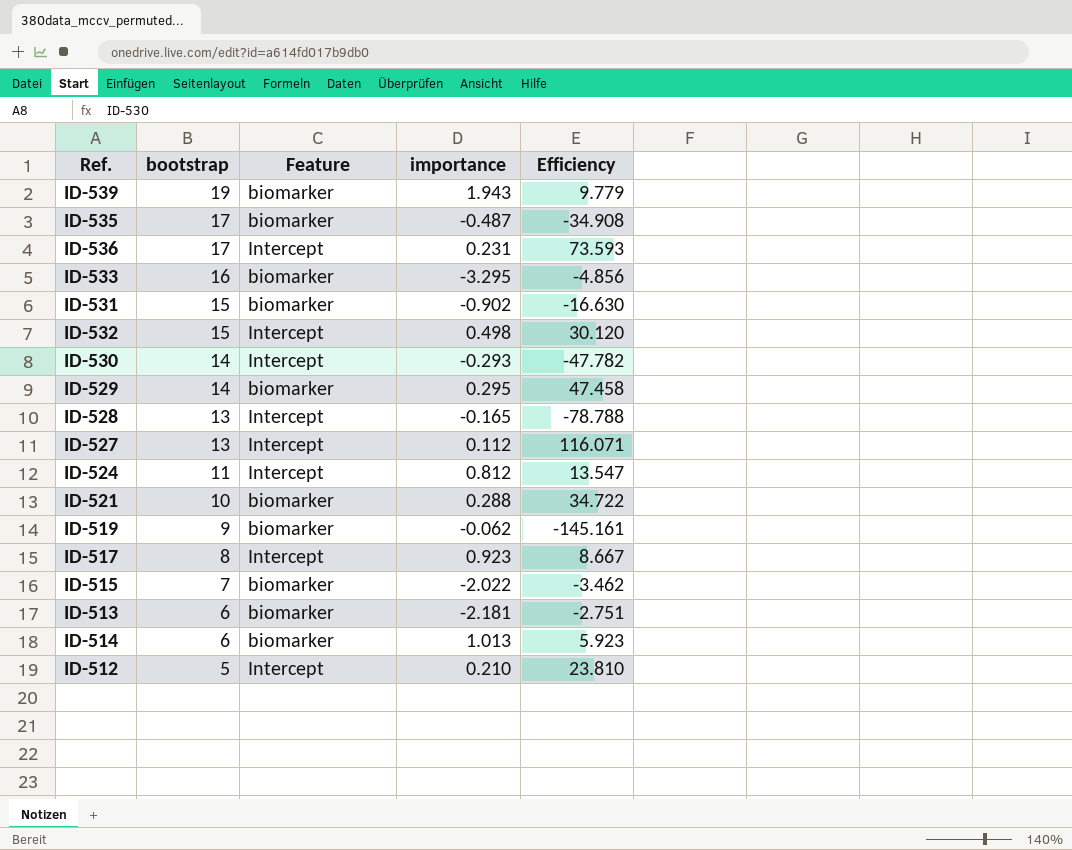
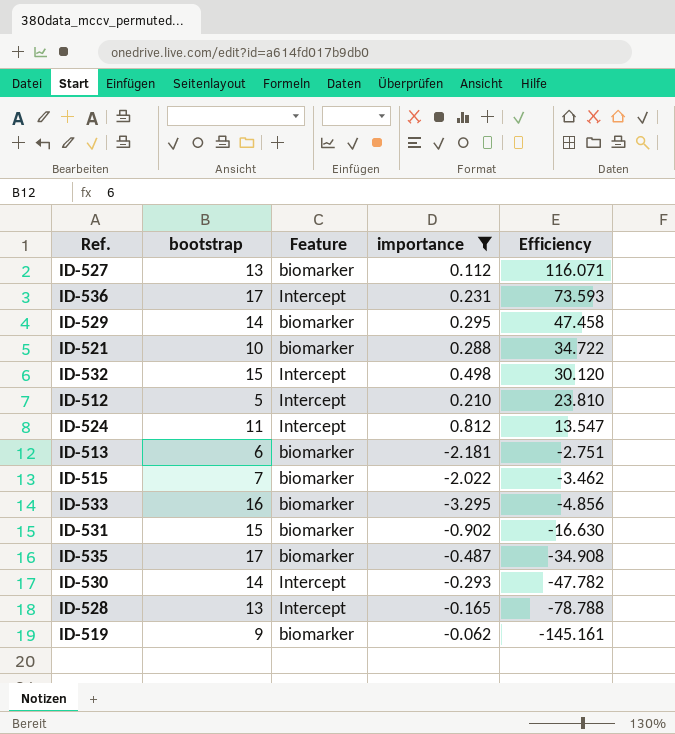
filter: none -> importance <= 0.812
row order: bootstrap descending -> Efficiency descending
ID-527 | Feature: Intercept -> biomarker

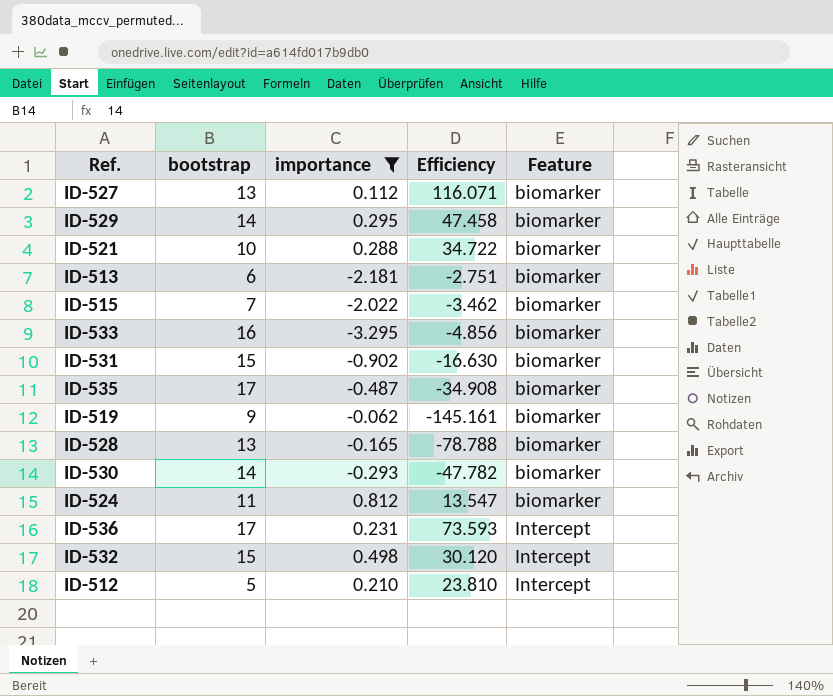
row order: Efficiency descending -> Feature ascending
column Feature | position: 3 -> 5
ID-528 | Feature: Intercept -> biomarker
ID-530 | Feature: Intercept -> biomarker
ID-524 | Feature: Intercept -> biomarker

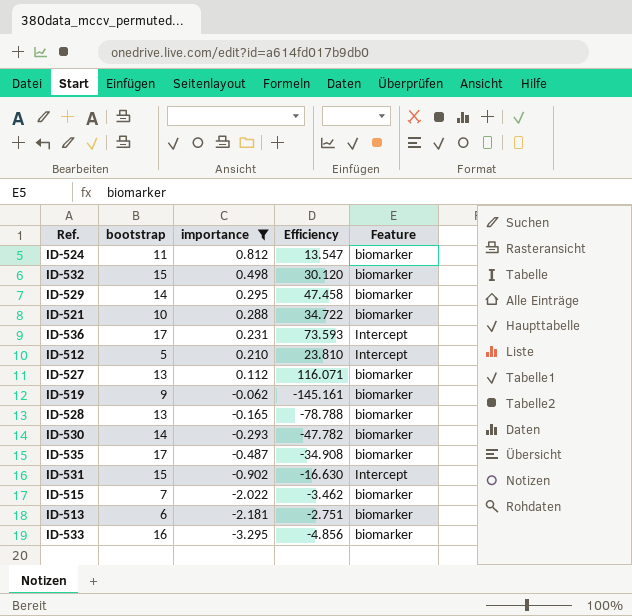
row order: Feature ascending -> importance descending
ID-532 | Feature: Intercept -> biomarker
ID-531 | Feature: biomarker -> Intercept

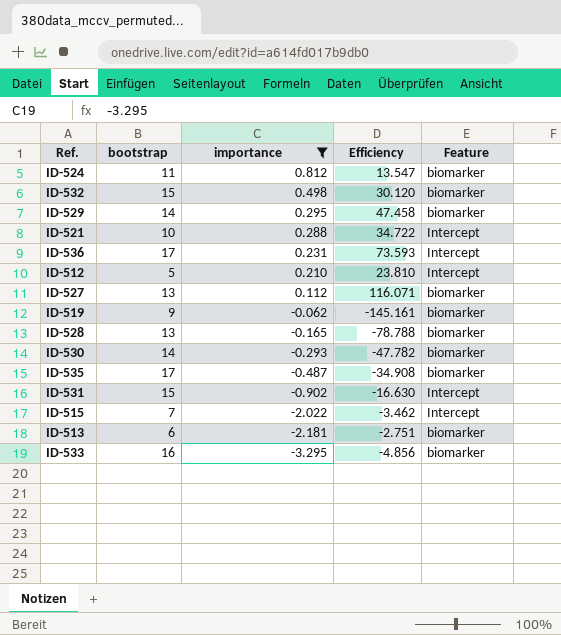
ID-521 | Feature: biomarker -> Intercept
ID-515 | Feature: biomarker -> Intercept

